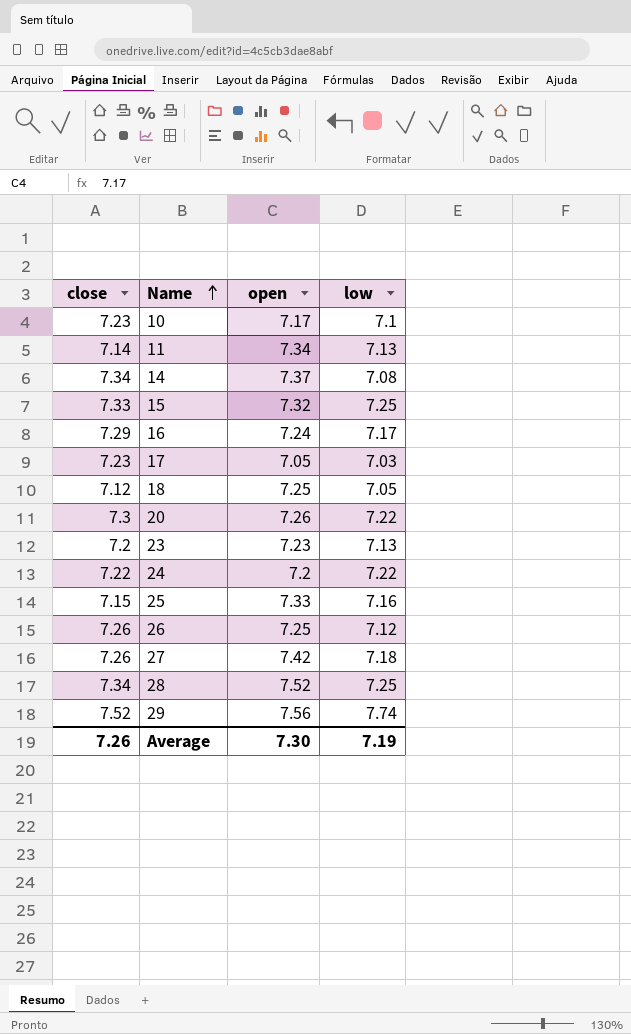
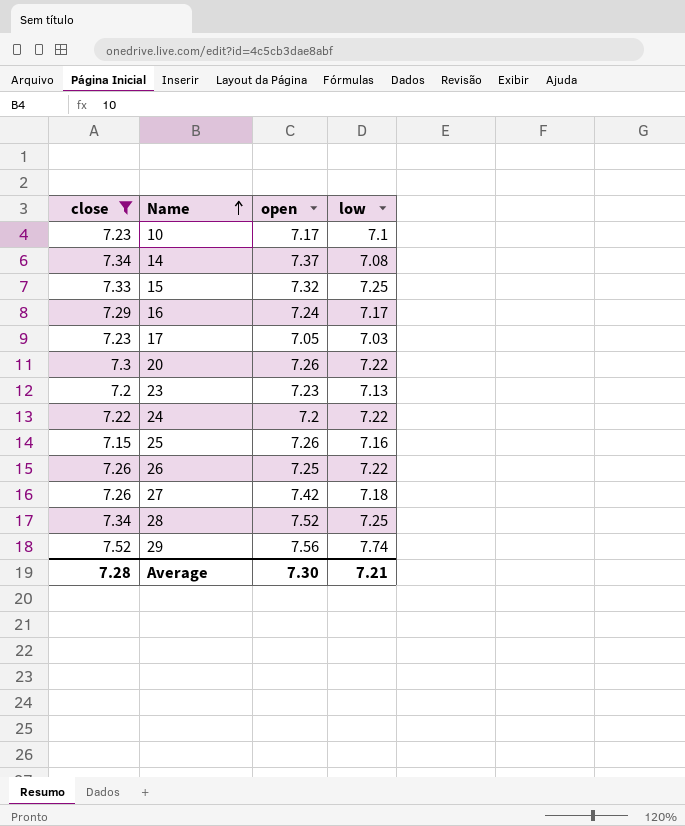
filter: none -> close >= 7.15
25 | open: 7.33 -> 7.26
26 | low: 7.12 -> 7.22
Average | close: 7.26 -> 7.28
Average | low: 7.19 -> 7.21

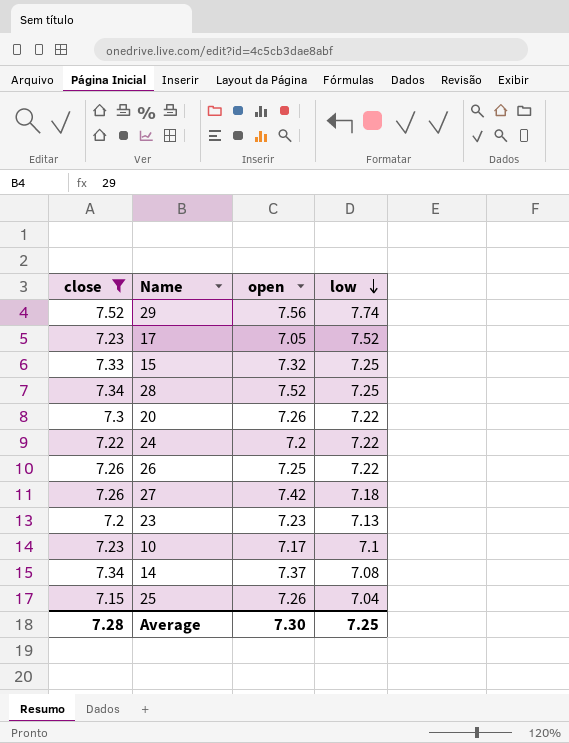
row order: Name ascending -> low descending
row 16: 7.29 | 7.24 | 7.17 -> none
17 | low: 7.03 -> 7.52
25 | low: 7.16 -> 7.04
Average | low: 7.21 -> 7.25

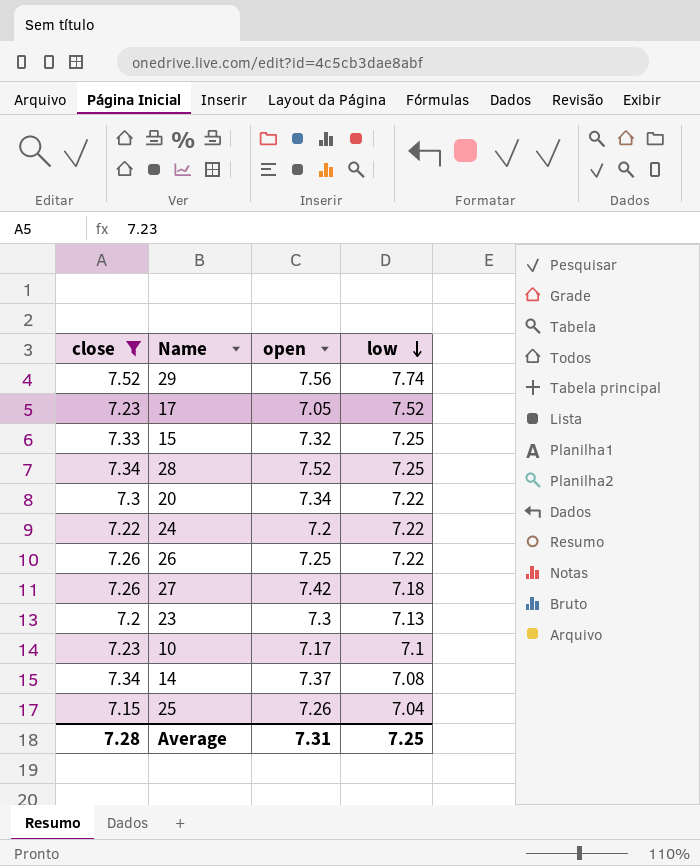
20 | open: 7.26 -> 7.34
23 | open: 7.23 -> 7.3
Average | open: 7.30 -> 7.31

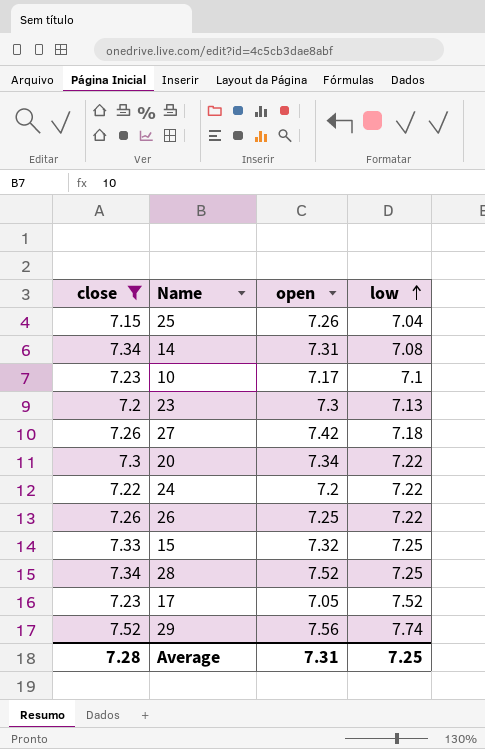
row order: low descending -> low ascending
14 | open: 7.37 -> 7.31

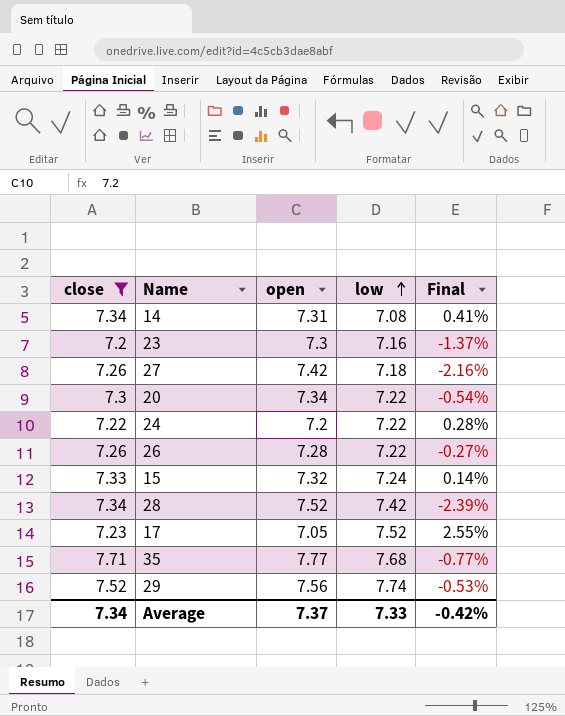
column Final | formula: none -> ([close] - [open]) / [open]
row 25: 7.15 | 7.26 | 7.04 -> none
row 10: 7.23 | 7.17 | 7.1 -> none
23 | low: 7.13 -> 7.16
26 | open: 7.25 -> 7.28
15 | low: 7.25 -> 7.24
28 | low: 7.25 -> 7.42
row 35: none -> 7.71 | 7.77 | 7.68 | -0.77%
Average | close: 7.28 -> 7.34
Average | open: 7.31 -> 7.37
Average | low: 7.25 -> 7.33

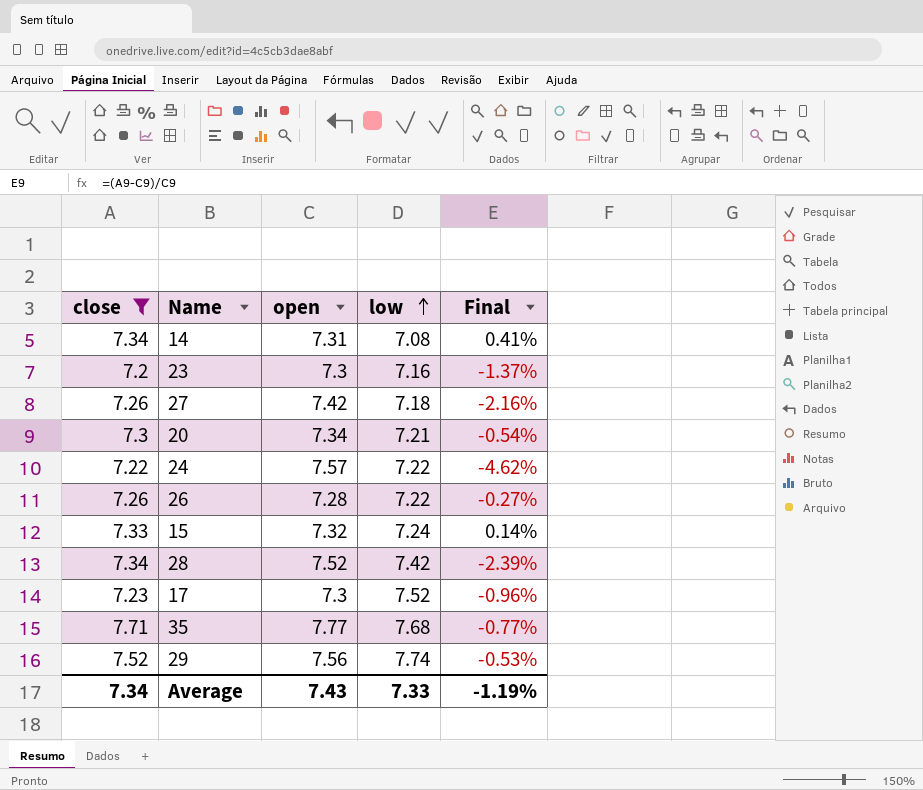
20 | low: 7.22 -> 7.21
24 | open: 7.2 -> 7.57
24 | Final: 0.28% -> -4.62%
17 | open: 7.05 -> 7.3
17 | Final: 2.55% -> -0.96%
Average | open: 7.37 -> 7.43
Average | Final: -0.42% -> -1.19%

